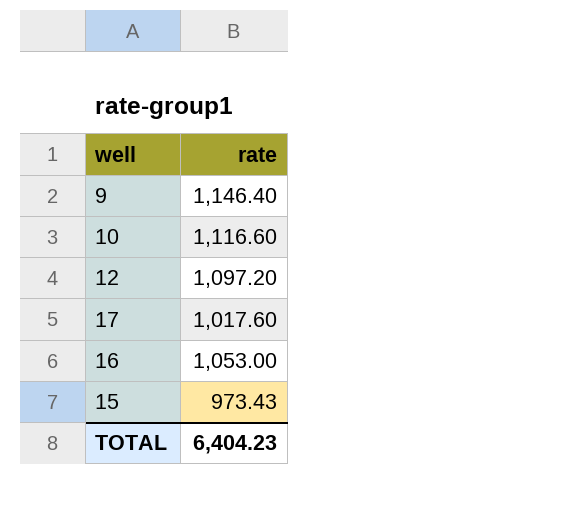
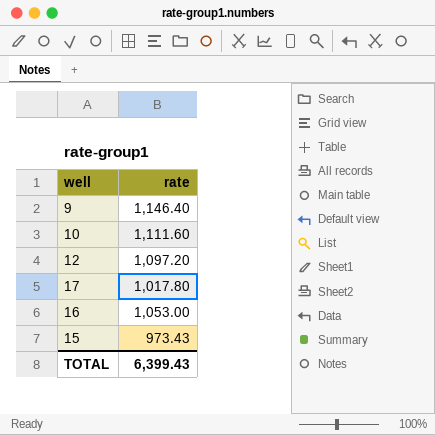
10 | rate: 1,116.60 -> 1,111.60
17 | rate: 1,017.60 -> 1,017.80
TOTAL | rate: 6,404.23 -> 6,399.43

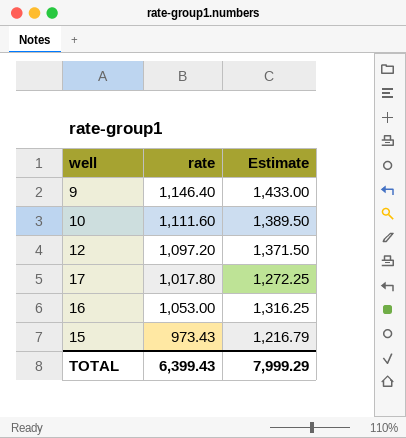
column Estimate | formula: none -> [rate] * 1.25

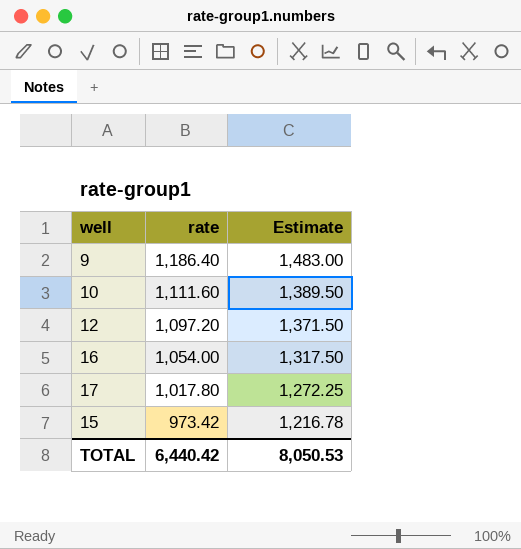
row order: none -> rate descending
9 | rate: 1,146.40 -> 1,186.40
9 | Estimate: 1,433.00 -> 1,483.00
16 | rate: 1,053.00 -> 1,054.00
16 | Estimate: 1,316.25 -> 1,317.50
15 | rate: 973.43 -> 973.42
15 | Estimate: 1,216.79 -> 1,216.78
TOTAL | rate: 6,399.43 -> 6,440.42
TOTAL | Estimate: 7,999.29 -> 8,050.53

